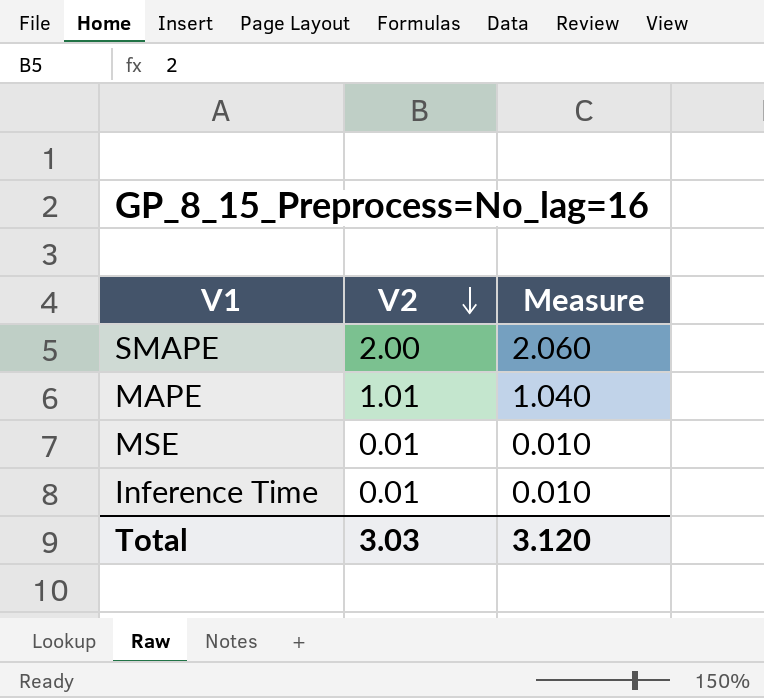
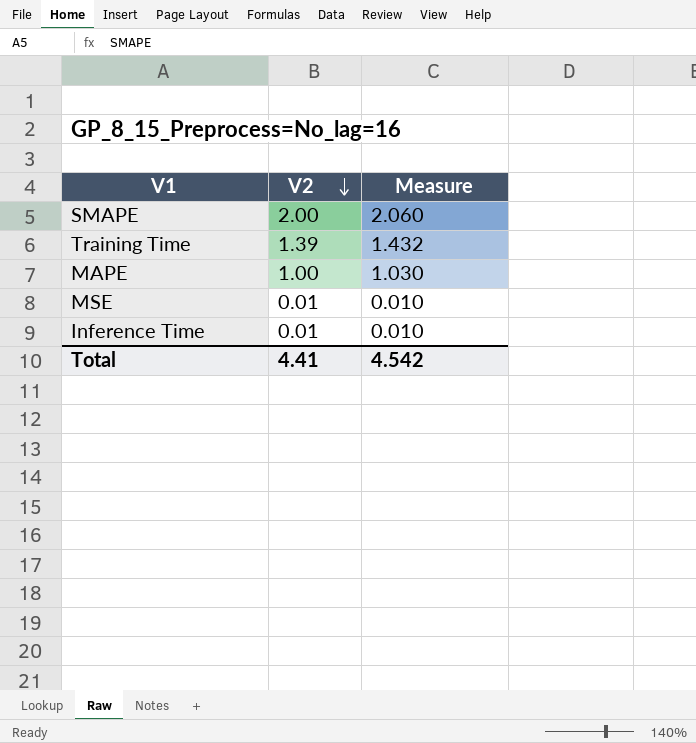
row Training Time: none -> 1.39 | 1.432
MAPE | V2: 1.01 -> 1.00
MAPE | Measure: 1.040 -> 1.030
Total | V2: 3.03 -> 4.41
Total | Measure: 3.120 -> 4.542

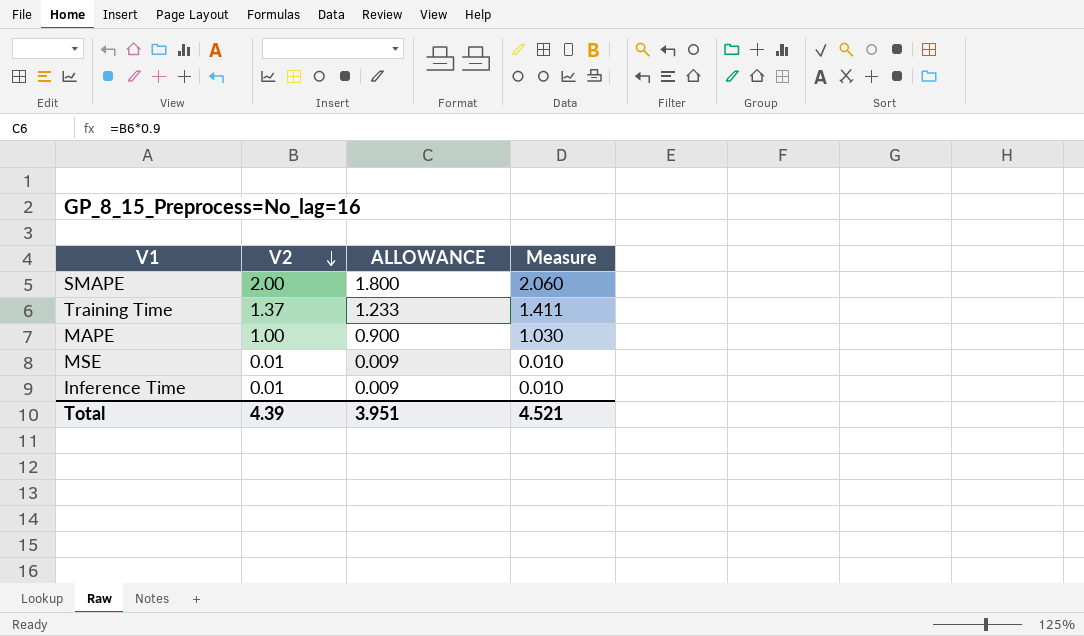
column ALLOWANCE | formula: none -> [V2] * 0.9
Training Time | V2: 1.39 -> 1.37
Training Time | Measure: 1.432 -> 1.411
Total | V2: 4.41 -> 4.39
Total | Measure: 4.542 -> 4.521

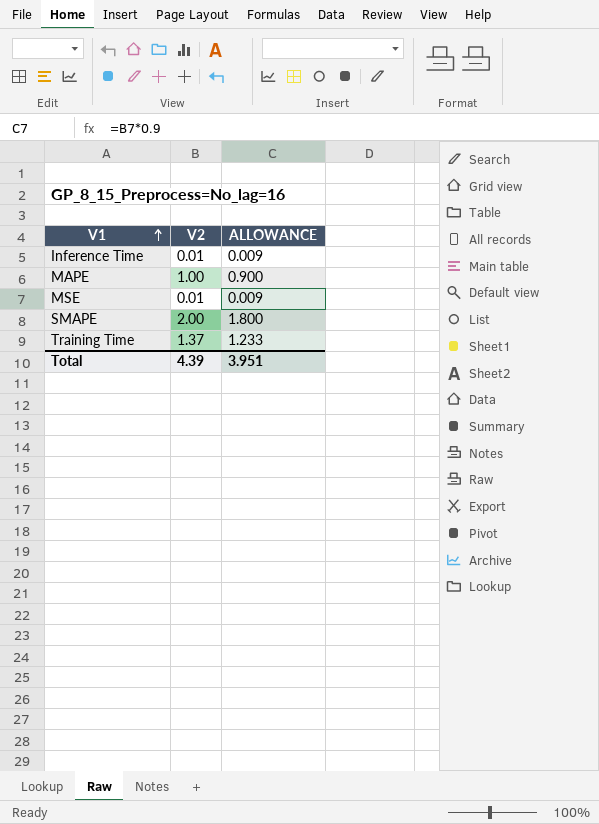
row order: V2 descending -> V1 ascending
column Measure | formula: [V2] * 1.03 -> none

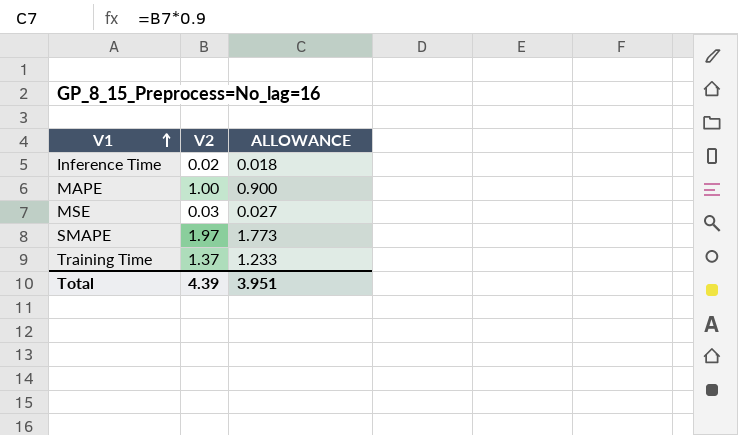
Inference Time | V2: 0.01 -> 0.02
Inference Time | ALLOWANCE: 0.009 -> 0.018
MSE | V2: 0.01 -> 0.03
MSE | ALLOWANCE: 0.009 -> 0.027
SMAPE | V2: 2.00 -> 1.97
SMAPE | ALLOWANCE: 1.800 -> 1.773

